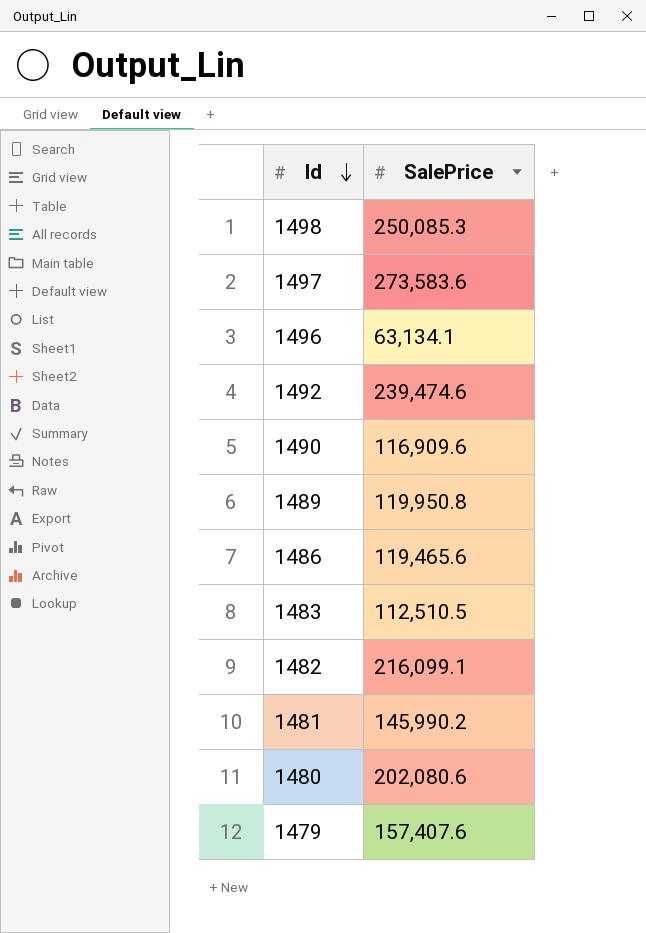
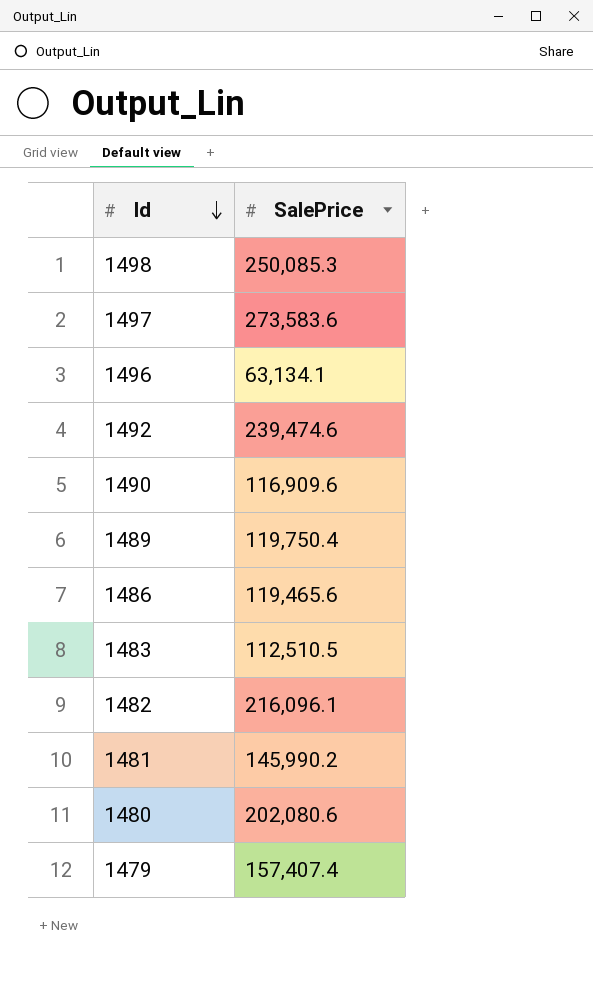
1489 | SalePrice: 119,950.8 -> 119,750.4
1482 | SalePrice: 216,099.1 -> 216,096.1
1479 | SalePrice: 157,407.6 -> 157,407.4

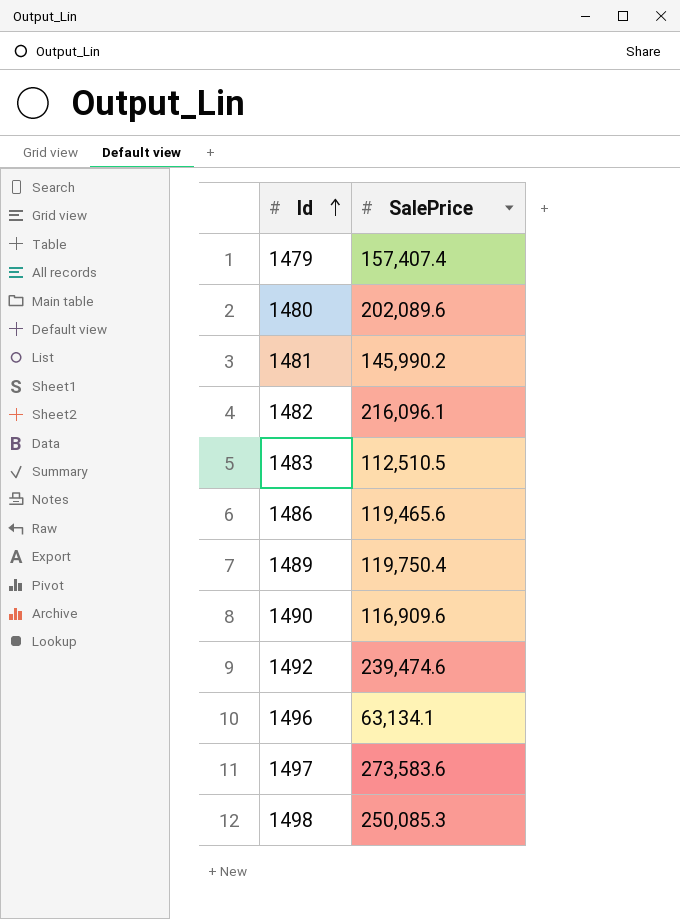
row order: Id descending -> Id ascending
1480 | SalePrice: 202,080.6 -> 202,089.6

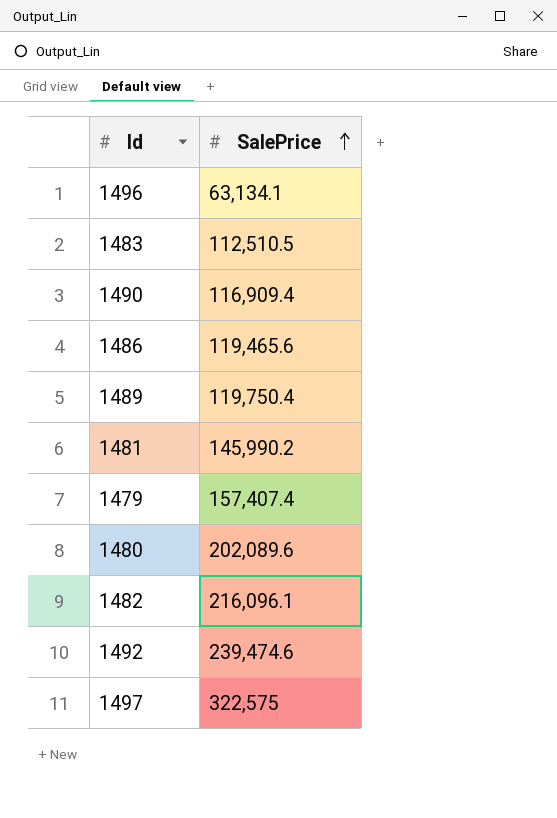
row order: Id ascending -> SalePrice ascending
row 1498: 250,085.3 -> none
1490 | SalePrice: 116,909.6 -> 116,909.4
1497 | SalePrice: 273,583.6 -> 322,575

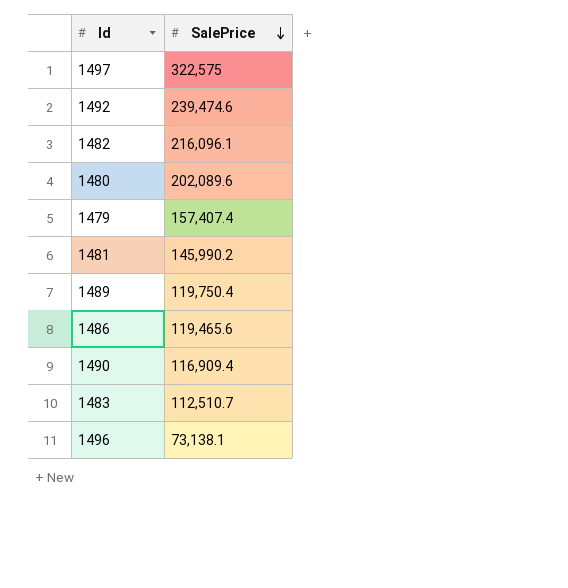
row order: SalePrice ascending -> SalePrice descending
1483 | SalePrice: 112,510.5 -> 112,510.7
1496 | SalePrice: 63,134.1 -> 73,138.1

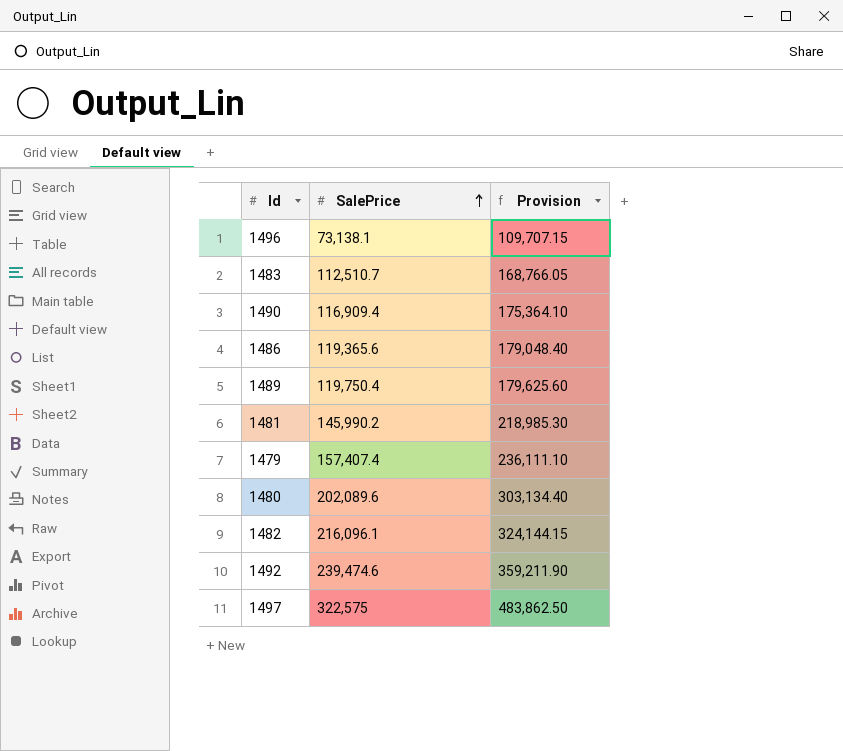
row order: SalePrice descending -> SalePrice ascending
column Provision | formula: none -> [SalePrice] * 1.5
1486 | SalePrice: 119,465.6 -> 119,365.6

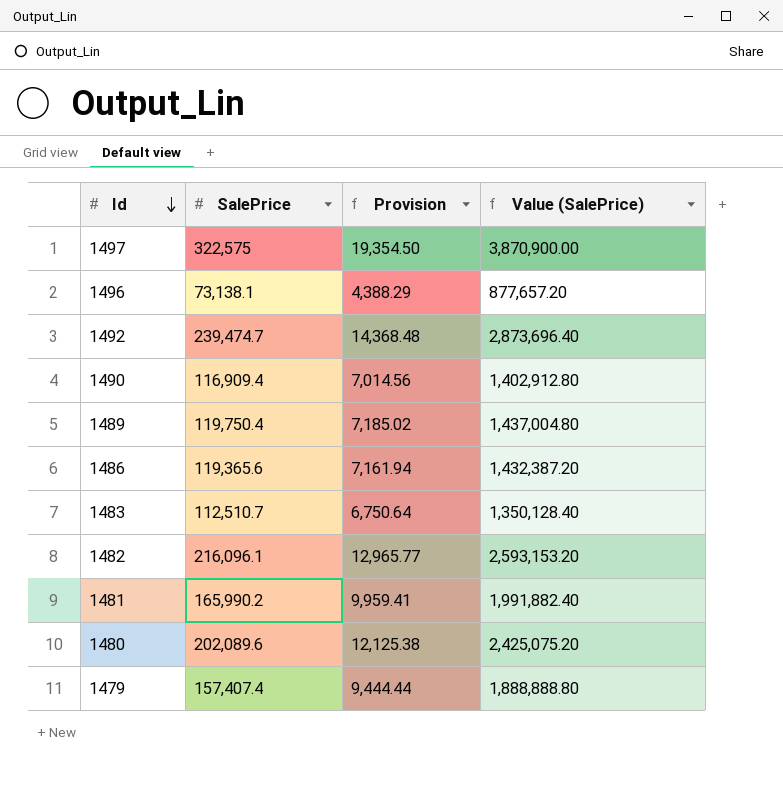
row order: SalePrice ascending -> Id descending
column Provision | formula: [SalePrice] * 1.5 -> [SalePrice] * 0.06
column Value (SalePrice) | formula: none -> [SalePrice] * 12
1492 | SalePrice: 239,474.6 -> 239,474.7
1481 | SalePrice: 145,990.2 -> 165,990.2

